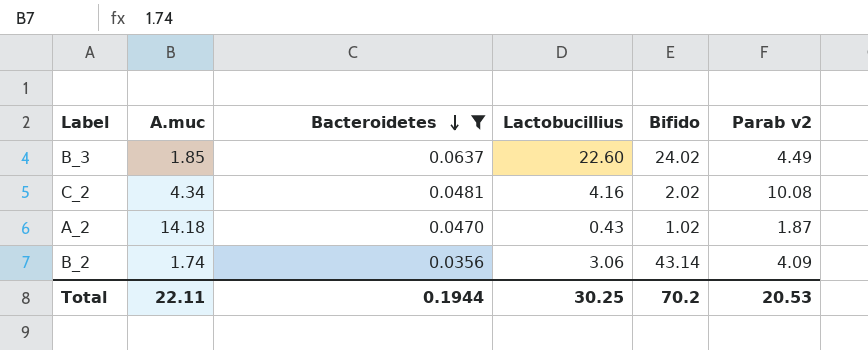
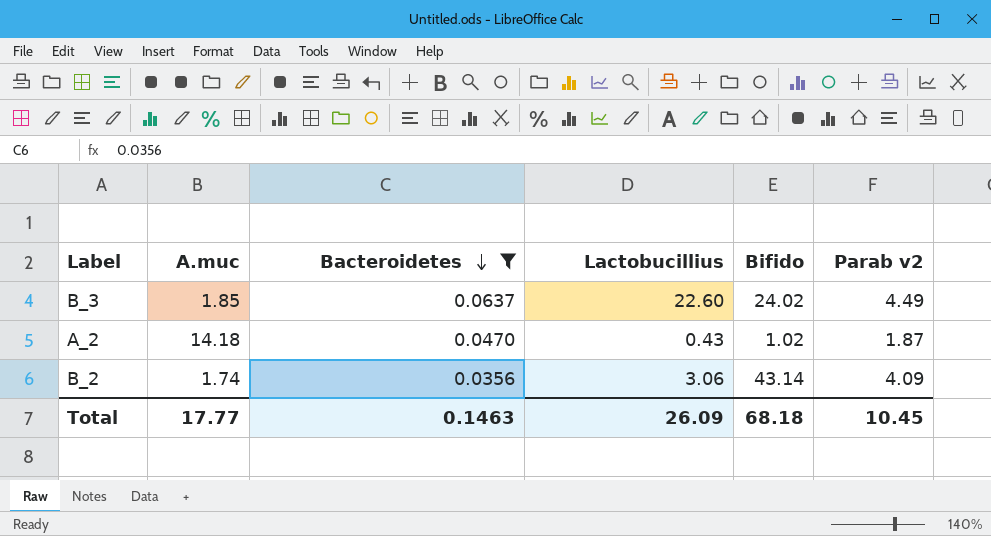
row C_2: 4.34 | 0.0481 | 4.16 | 2.02 | 10.08 -> none
Total | A.muc: 22.11 -> 17.77
Total | Bacteroidetes: 0.1944 -> 0.1463
Total | Lactobucillius: 30.25 -> 26.09
Total | Bifido: 70.2 -> 68.18
Total | Parab v2: 20.53 -> 10.45

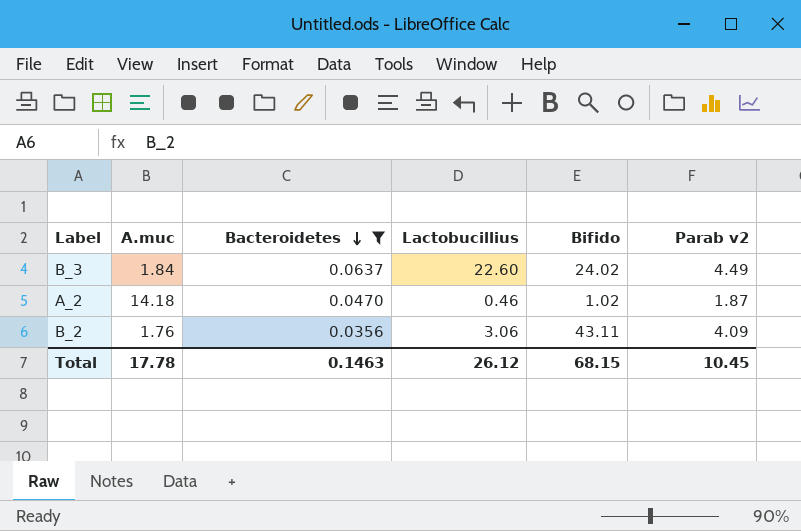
B_3 | A.muc: 1.85 -> 1.84
A_2 | Lactobucillius: 0.43 -> 0.46
B_2 | A.muc: 1.74 -> 1.76
B_2 | Bifido: 43.14 -> 43.11
Total | A.muc: 17.77 -> 17.78
Total | Lactobucillius: 26.09 -> 26.12
Total | Bifido: 68.18 -> 68.15

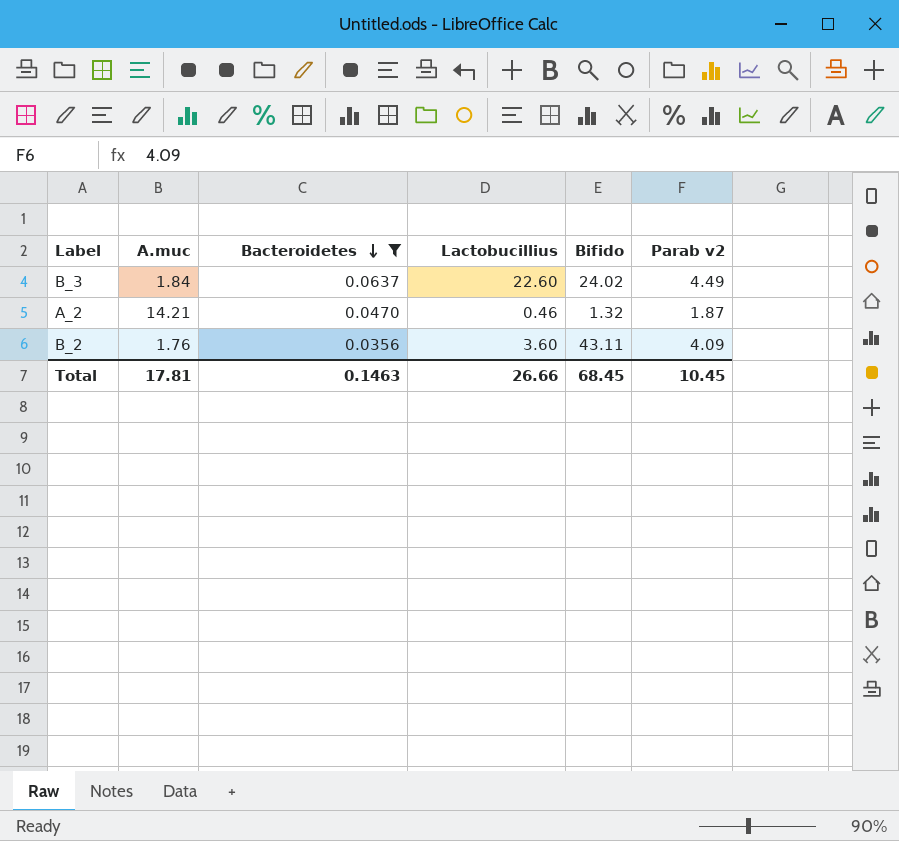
A_2 | A.muc: 14.18 -> 14.21
A_2 | Bifido: 1.02 -> 1.32
B_2 | Lactobucillius: 3.06 -> 3.60
Total | A.muc: 17.78 -> 17.81
Total | Lactobucillius: 26.12 -> 26.66
Total | Bifido: 68.15 -> 68.45

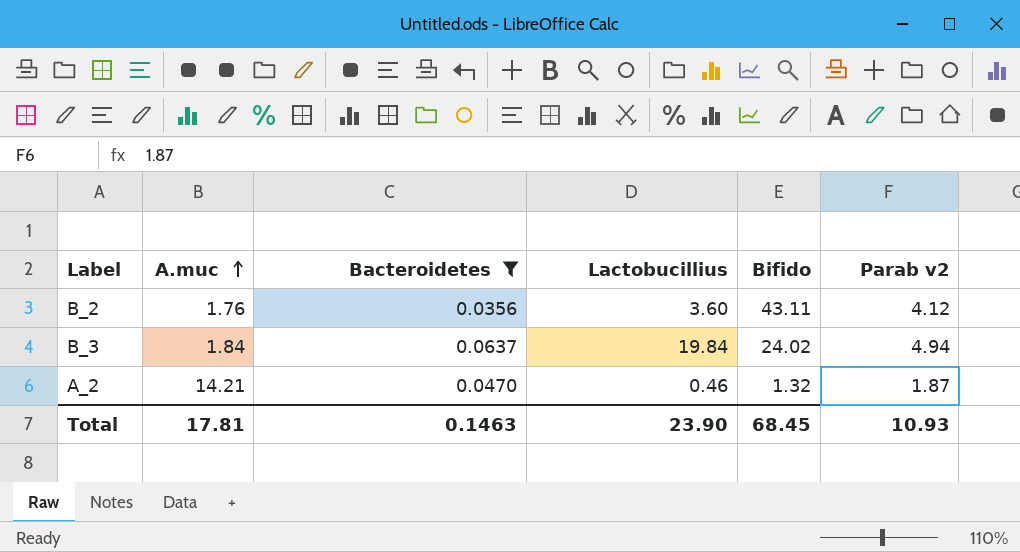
row order: Bacteroidetes descending -> A.muc ascending
B_2 | Parab v2: 4.09 -> 4.12
B_3 | Lactobucillius: 22.60 -> 19.84
B_3 | Parab v2: 4.49 -> 4.94
Total | Lactobucillius: 26.66 -> 23.90
Total | Parab v2: 10.45 -> 10.93

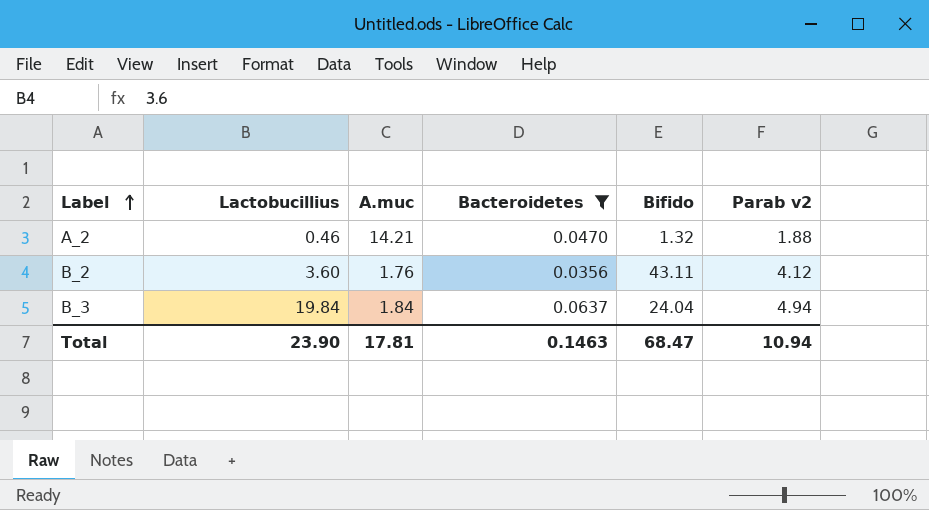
row order: A.muc ascending -> Label ascending
column Lactobucillius | position: 4 -> 2
A_2 | Parab v2: 1.87 -> 1.88
B_3 | Bifido: 24.02 -> 24.04
Total | Bifido: 68.45 -> 68.47
Total | Parab v2: 10.93 -> 10.94

